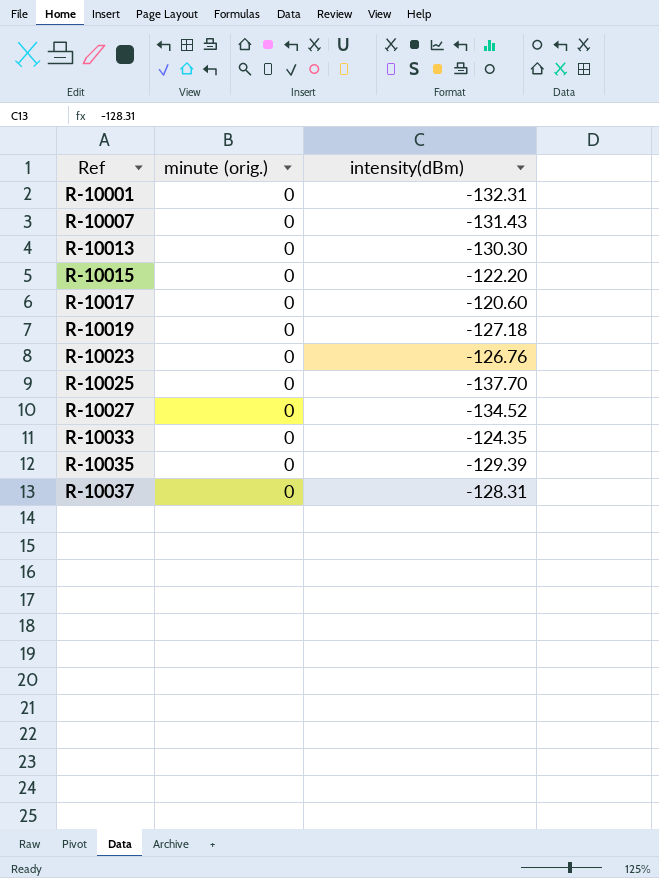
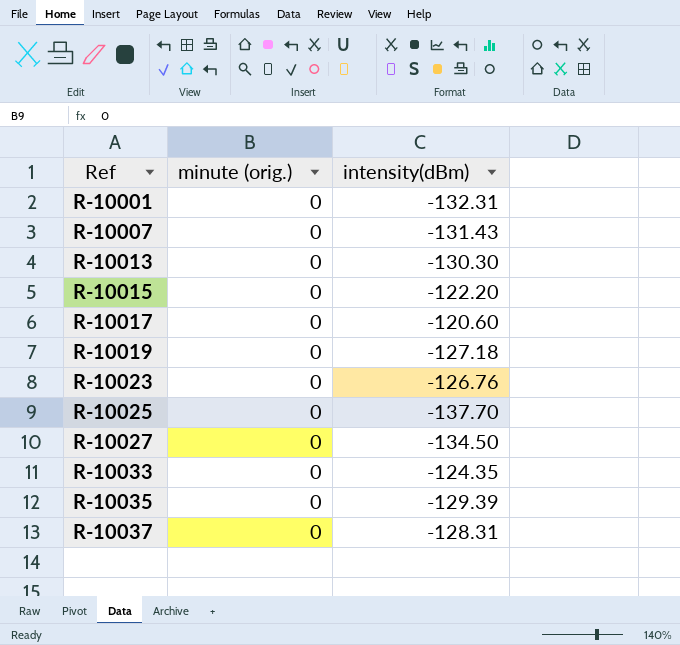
R-10027 | intensity(dBm): -134.52 -> -134.50

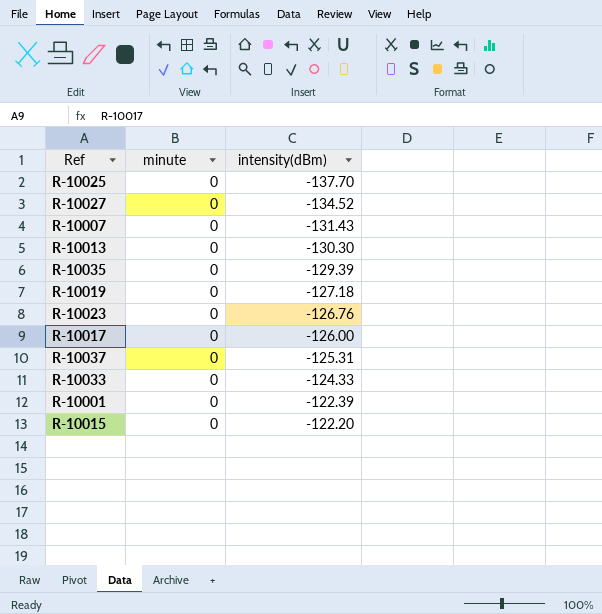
row order: Ref ascending -> intensity(dBm) ascending
column name: minute (orig.) -> minute
R-10027 | intensity(dBm): -134.50 -> -134.52
R-10017 | intensity(dBm): -120.60 -> -126.00
R-10037 | intensity(dBm): -128.31 -> -125.31
R-10033 | intensity(dBm): -124.35 -> -124.33
R-10001 | intensity(dBm): -132.31 -> -122.39

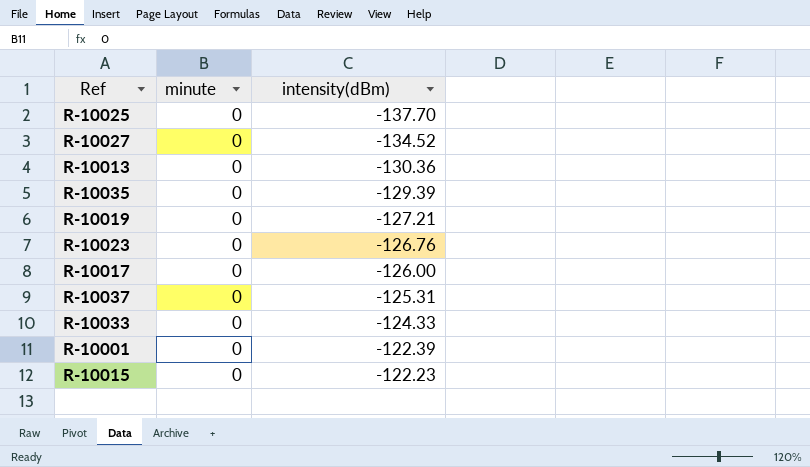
row R-10007: 0 | -131.43 -> none
R-10013 | intensity(dBm): -130.30 -> -130.36
R-10019 | intensity(dBm): -127.18 -> -127.21
R-10015 | intensity(dBm): -122.20 -> -122.23

